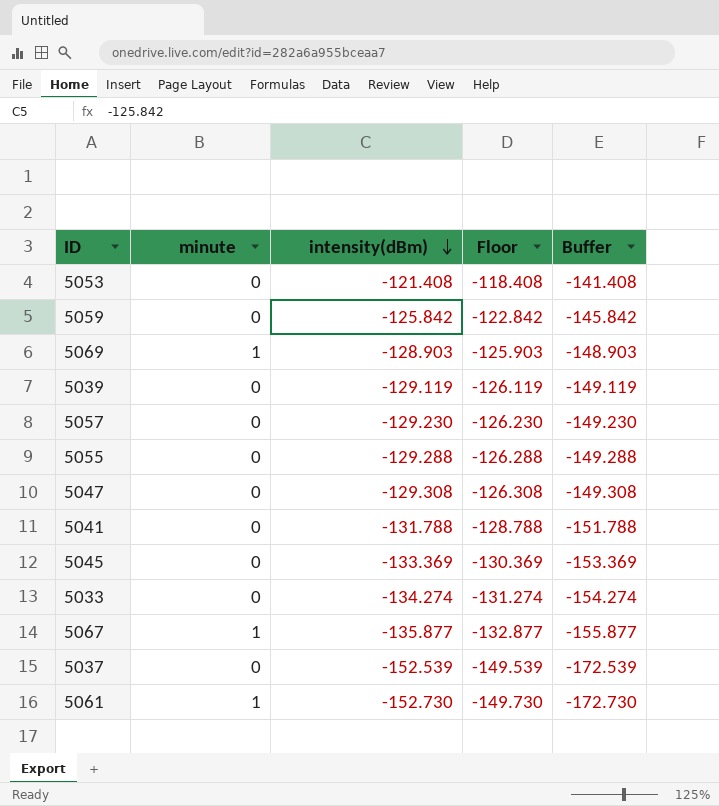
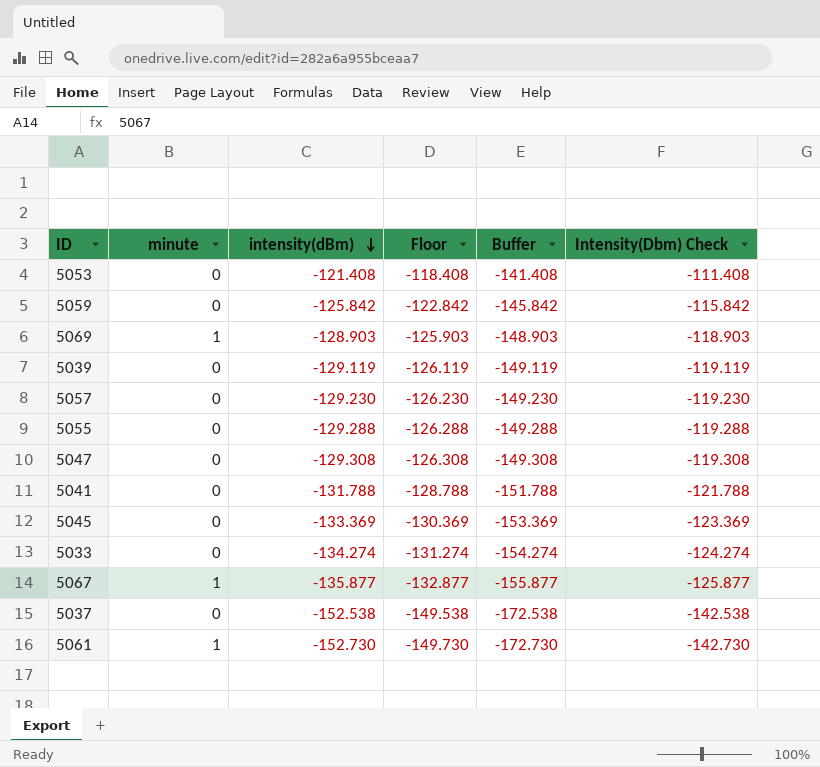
column Intensity(Dbm) Check | formula: none -> [intensity(dBm)] + 10
5037 | intensity(dBm): -152.539 -> -152.538
5037 | Floor: -149.539 -> -149.538
5037 | Buffer: -172.539 -> -172.538

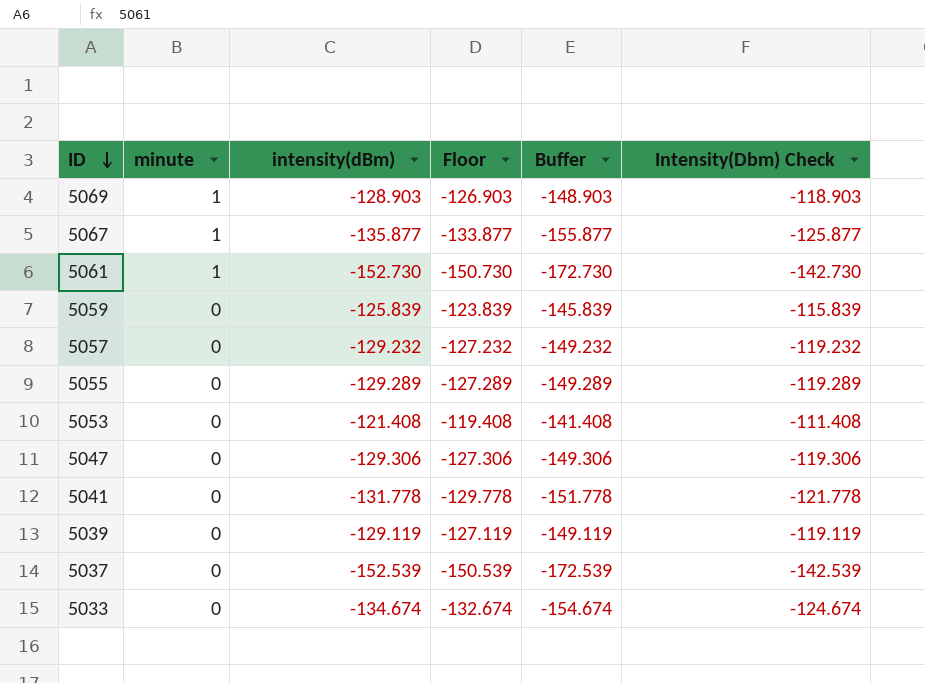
row order: intensity(dBm) descending -> ID descending
column Floor | formula: [intensity(dBm)] + 3 -> [intensity(dBm)] + 2
row 5045: 0 | -133.369 | -130.369 | -153.369 | -123.369 -> none
5059 | intensity(dBm): -125.842 -> -125.839
5059 | Buffer: -145.842 -> -145.839
5059 | Intensity(Dbm) Check: -115.842 -> -115.839
5057 | intensity(dBm): -129.230 -> -129.232
5057 | Buffer: -149.230 -> -149.232
5057 | Intensity(Dbm) Check: -119.230 -> -119.232
5055 | intensity(dBm): -129.288 -> -129.289
5055 | Buffer: -149.288 -> -149.289
5055 | Intensity(Dbm) Check: -119.288 -> -119.289
5047 | intensity(dBm): -129.308 -> -129.306
5047 | Buffer: -149.308 -> -149.306
5047 | Intensity(Dbm) Check: -119.308 -> -119.306
5041 | intensity(dBm): -131.788 -> -131.778
5041 | Buffer: -151.788 -> -151.778
5041 | Intensity(Dbm) Check: -121.788 -> -121.778
5037 | intensity(dBm): -152.538 -> -152.539
5037 | Buffer: -172.538 -> -172.539
5037 | Intensity(Dbm) Check: -142.538 -> -142.539
5033 | intensity(dBm): -134.274 -> -134.674
5033 | Buffer: -154.274 -> -154.674
5033 | Intensity(Dbm) Check: -124.274 -> -124.674

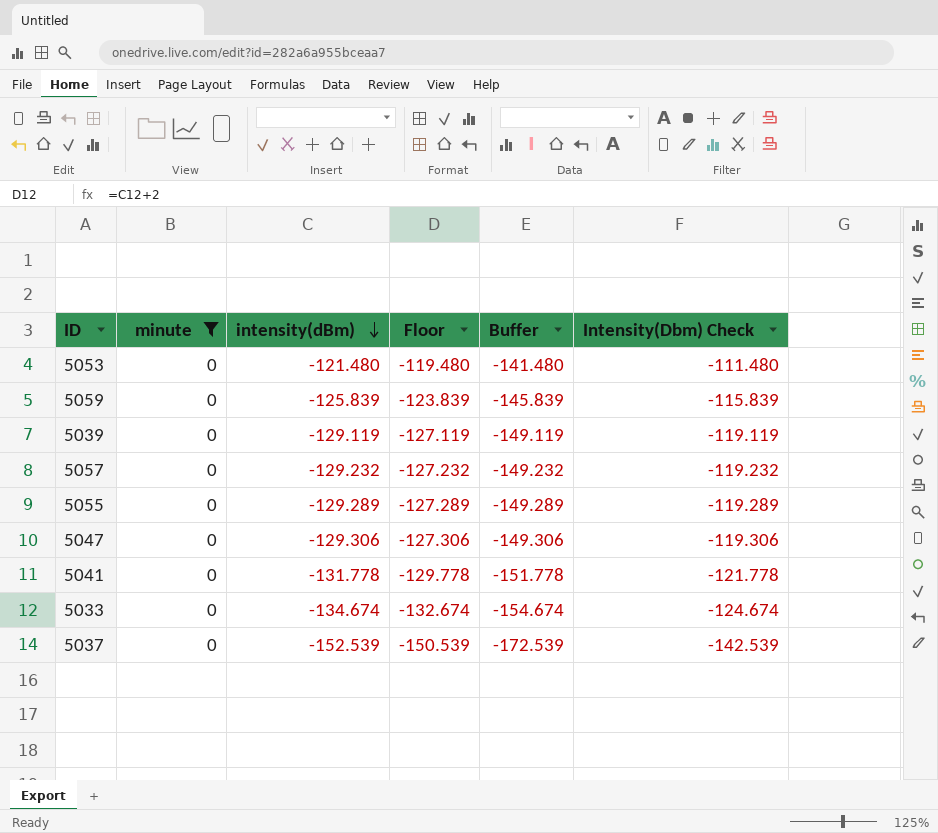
filter: none -> minute = 0
row order: ID descending -> intensity(dBm) descending
5053 | intensity(dBm): -121.408 -> -121.480
5053 | Floor: -119.408 -> -119.480
5053 | Buffer: -141.408 -> -141.480
5053 | Intensity(Dbm) Check: -111.408 -> -111.480

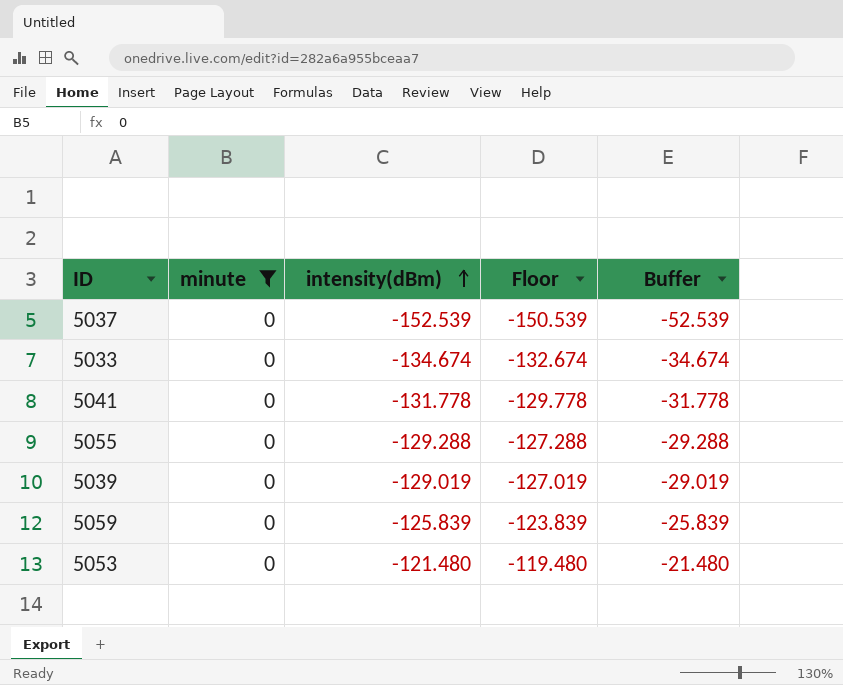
row order: intensity(dBm) descending -> intensity(dBm) ascending
column Intensity(Dbm) Check | formula: [intensity(dBm)] + 10 -> none
column Buffer | formula: [intensity(dBm)] - 20 -> [intensity(dBm)] + 100
row 5057: 0 | -129.232 | -127.232 | -149.232 | -119.232 -> none
row 5047: 0 | -129.306 | -127.306 | -149.306 | -119.306 -> none
5055 | intensity(dBm): -129.289 -> -129.288
5055 | Floor: -127.289 -> -127.288
5039 | intensity(dBm): -129.119 -> -129.019
5039 | Floor: -127.119 -> -127.019

